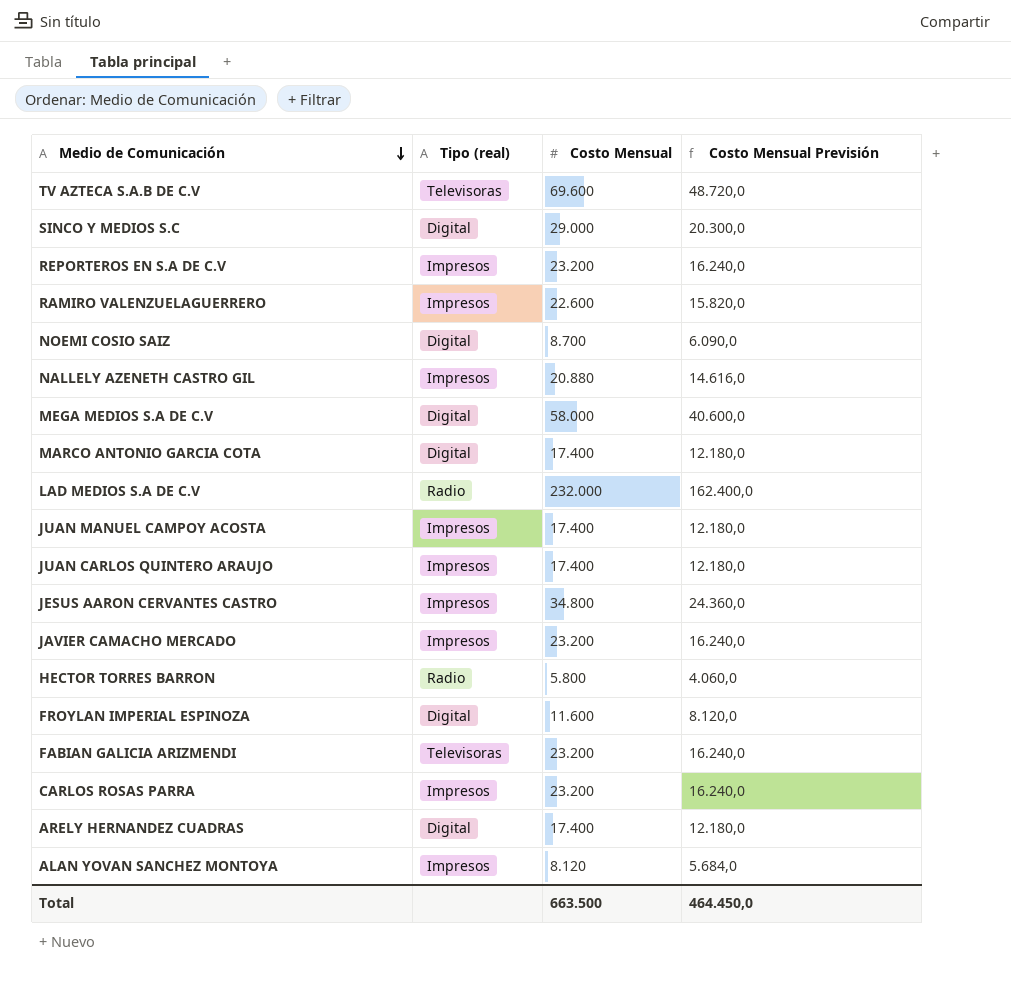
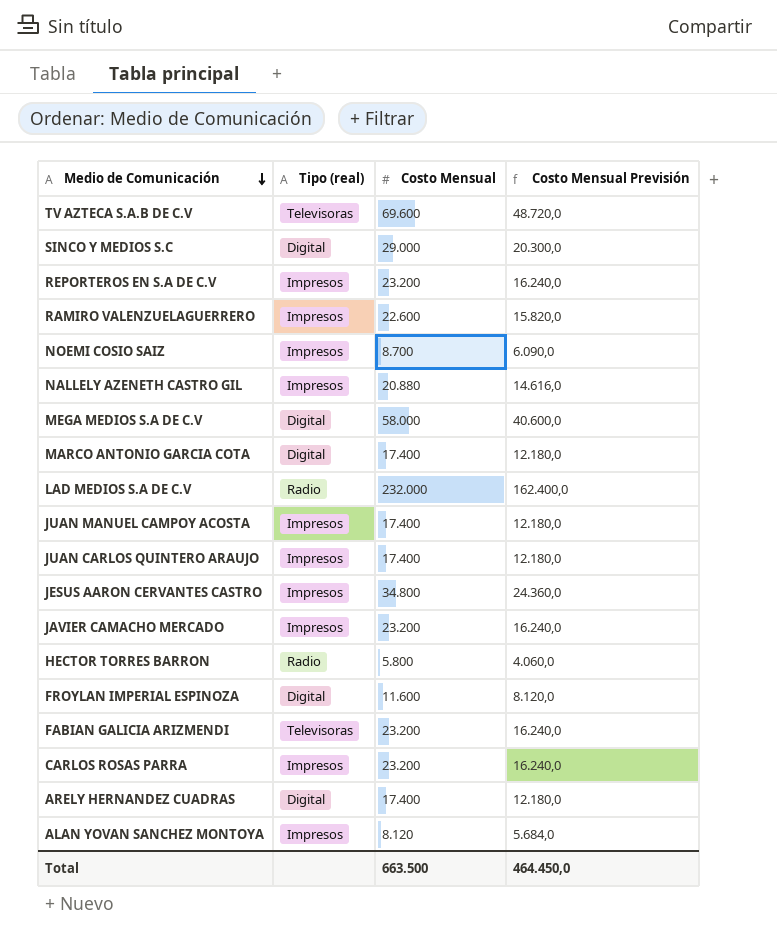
NOEMI COSIO SAIZ | Tipo (real): Digital -> Impresos

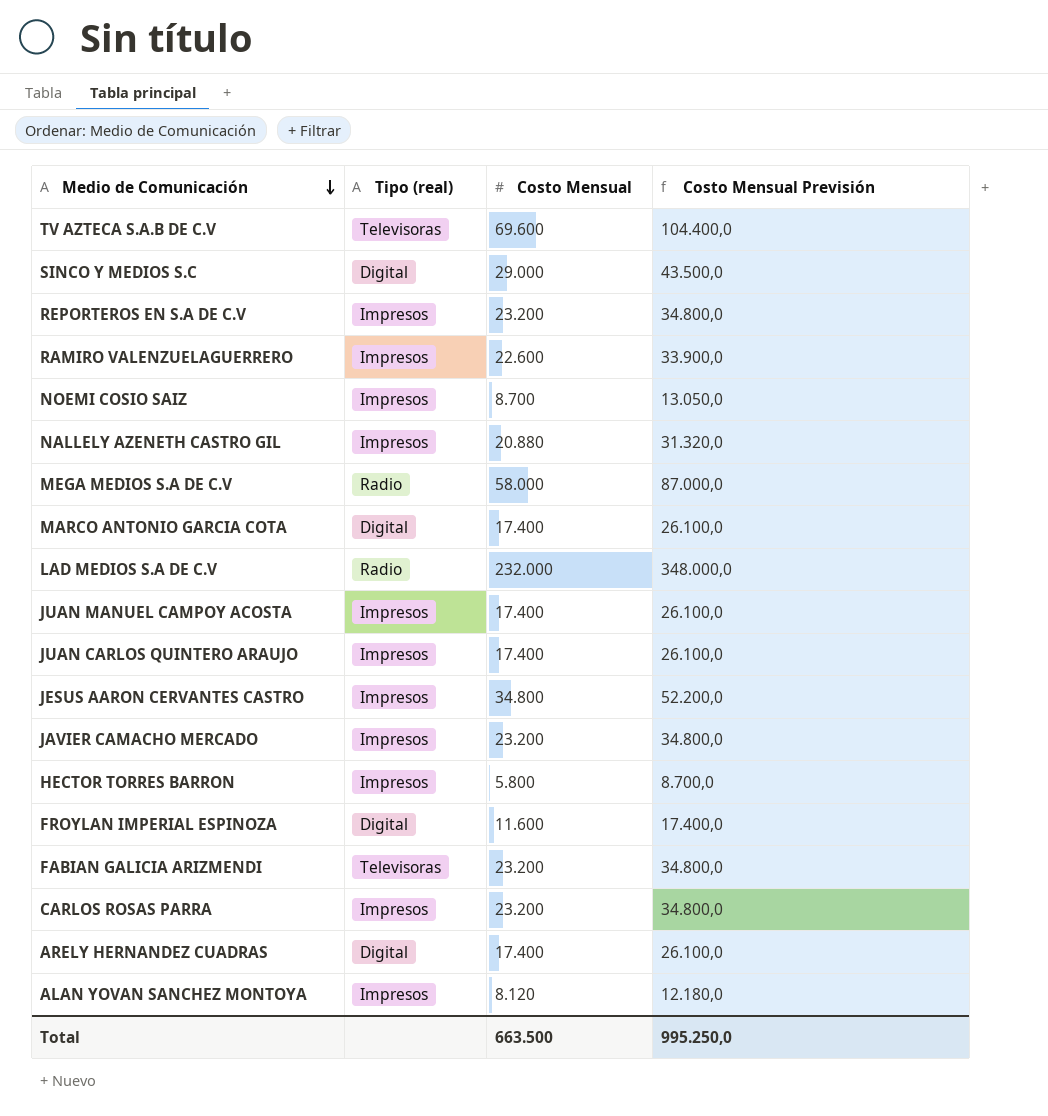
column Costo Mensual Previsión | formula: [Costo Mensual] * 0,7 -> [Costo Mensual] * 1,5
MEGA MEDIOS S.A DE C.V | Tipo (real): Digital -> Radio
HECTOR TORRES BARRON | Tipo (real): Radio -> Impresos
Total | Costo Mensual Previsión: 464.450,0 -> 995.250,0

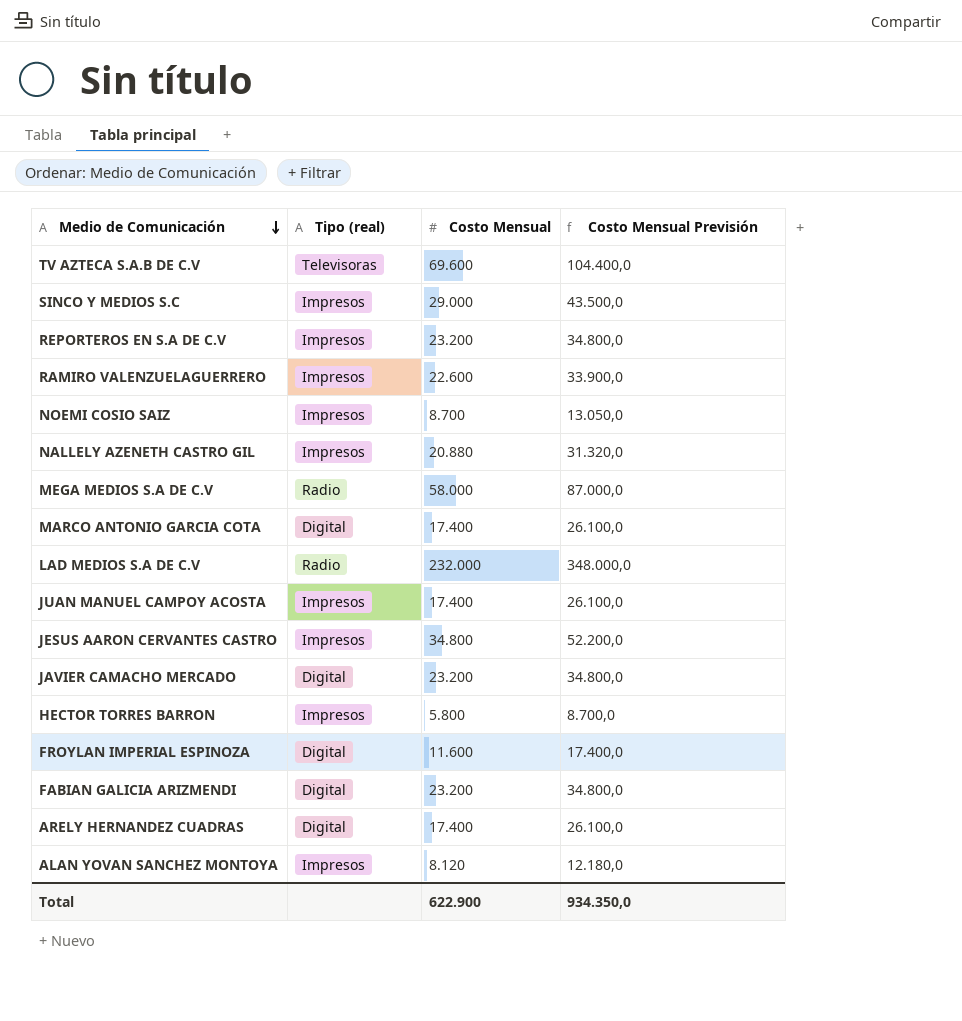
row JUAN CARLOS QUINTERO ARAUJO: Impresos | 17.400 | 26.100,0 -> none
row CARLOS ROSAS PARRA: Impresos | 23.200 | 34.800,0 -> none
SINCO Y MEDIOS S.C | Tipo (real): Digital -> Impresos
JAVIER CAMACHO MERCADO | Tipo (real): Impresos -> Digital
FABIAN GALICIA ARIZMENDI | Tipo (real): Televisoras -> Digital
Total | Costo Mensual: 663.500 -> 622.900
Total | Costo Mensual Previsión: 995.250,0 -> 934.350,0

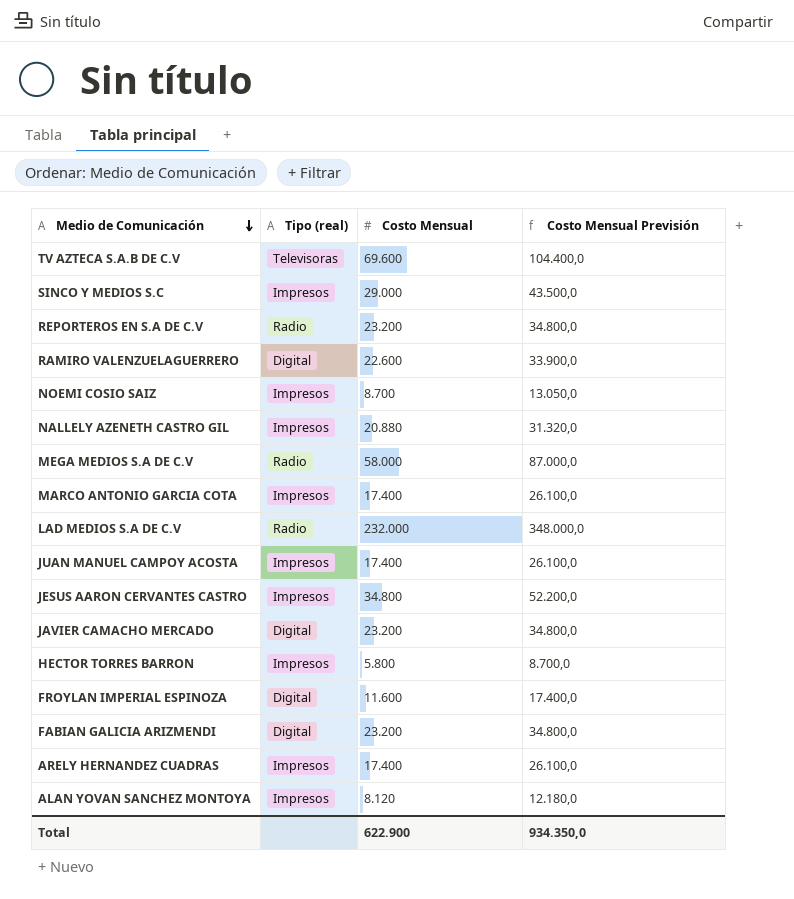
REPORTEROS EN S.A DE C.V | Tipo (real): Impresos -> Radio
RAMIRO VALENZUELAGUERRERO | Tipo (real): Impresos -> Digital
MARCO ANTONIO GARCIA COTA | Tipo (real): Digital -> Impresos
ARELY HERNANDEZ CUADRAS | Tipo (real): Digital -> Impresos

